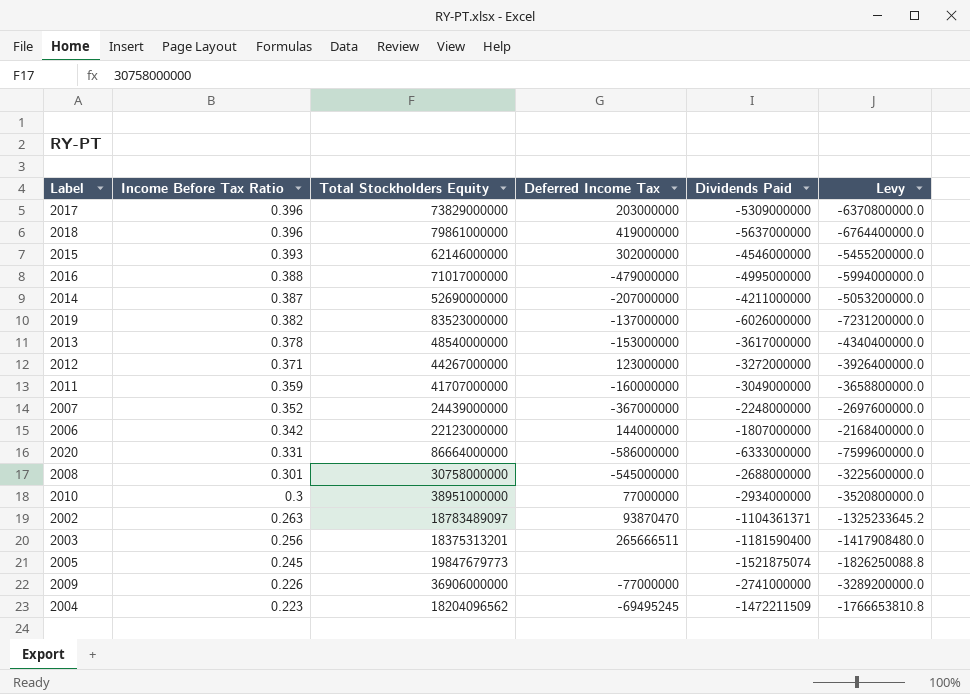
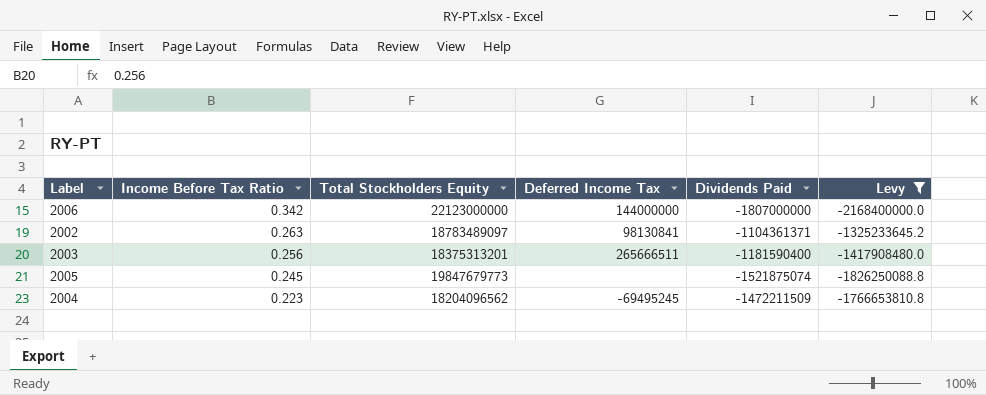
filter: none -> Levy >= -2168400000.0
2002 | Deferred Income Tax: 93870470 -> 98130841

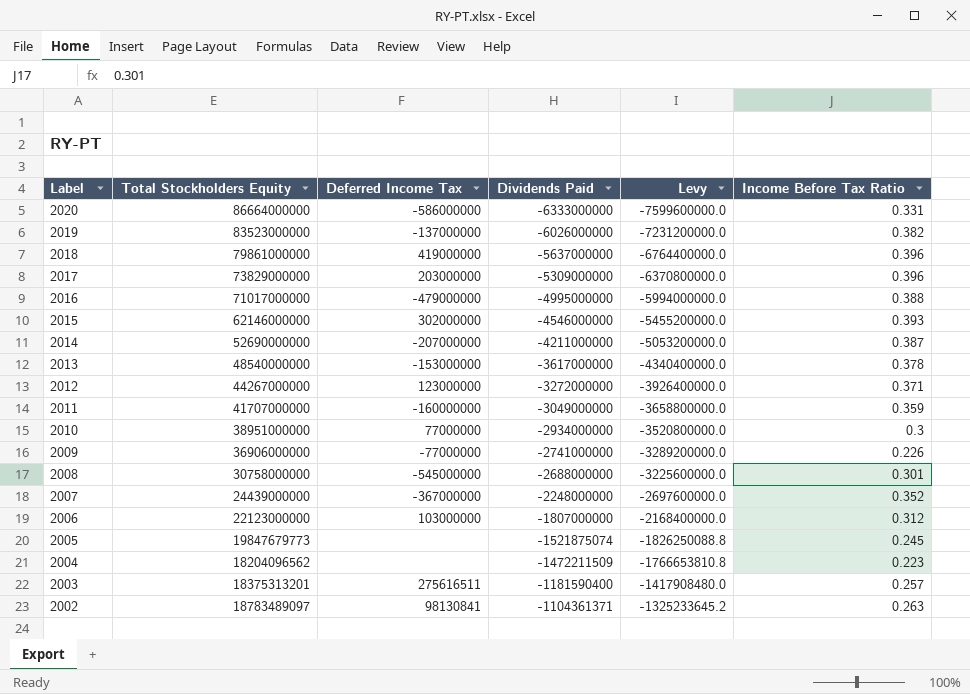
filter: Levy >= -2168400000.0 -> none
row order: Income Before Tax Ratio descending -> Label descending
column Income Before Tax Ratio | position: 2 -> 6
2006 | Deferred Income Tax: 144000000 -> 103000000
2006 | Income Before Tax Ratio: 0.342 -> 0.312
2004 | Deferred Income Tax: -69495245 -> none
2003 | Deferred Income Tax: 265666511 -> 275616511
2003 | Income Before Tax Ratio: 0.256 -> 0.257

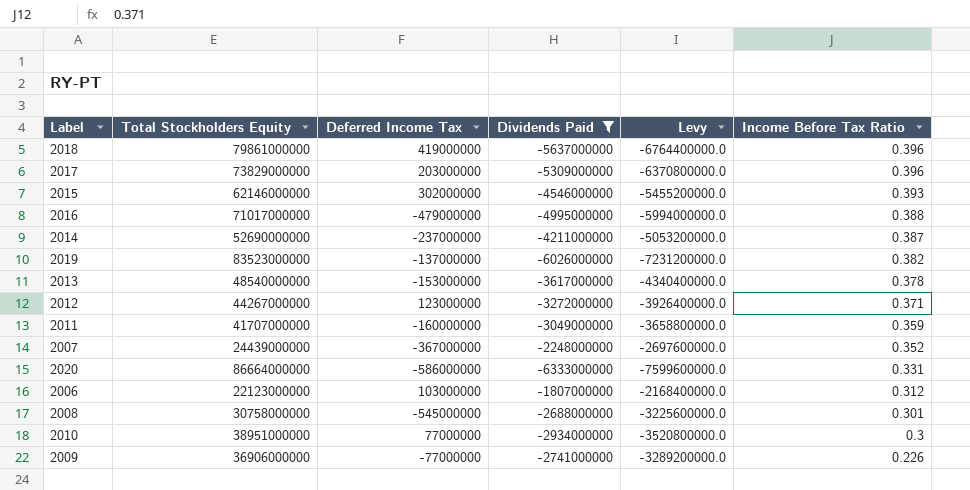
filter: none -> Dividends Paid <= -1807000000
row order: Label descending -> Income Before Tax Ratio descending
2014 | Deferred Income Tax: -207000000 -> -237000000

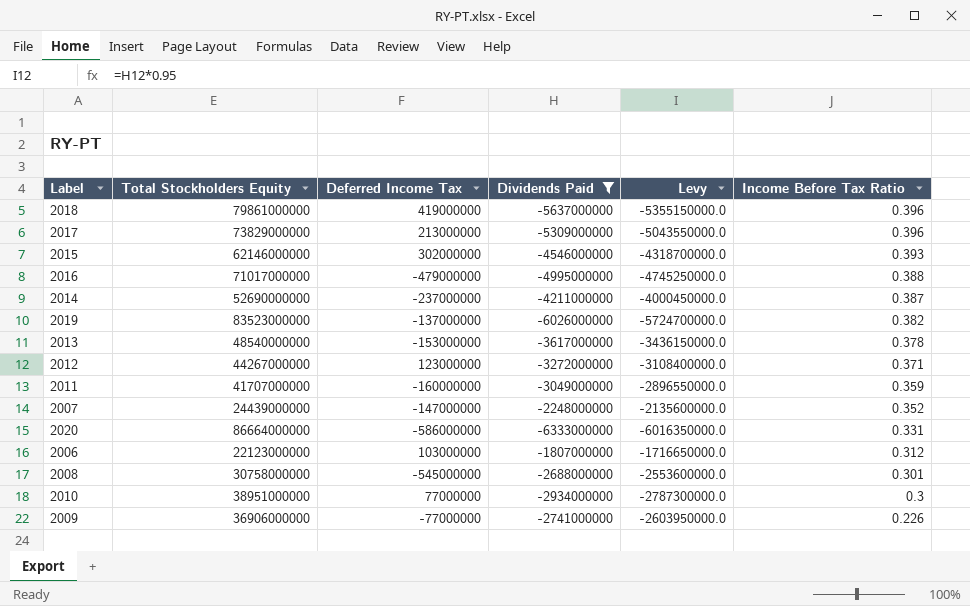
column Levy | formula: [Dividends Paid] * 1.2 -> [Dividends Paid] * 0.95
2017 | Deferred Income Tax: 203000000 -> 213000000
2007 | Deferred Income Tax: -367000000 -> -147000000

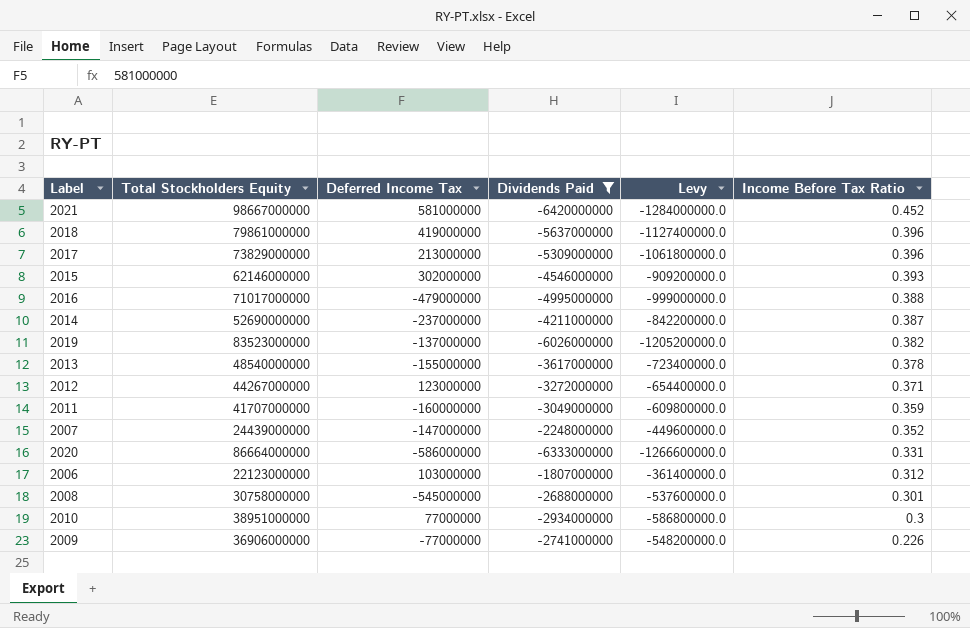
column Levy | formula: [Dividends Paid] * 0.95 -> [Dividends Paid] * 0.2
row 2021: none -> 98667000000 | 581000000 | -6420000000 | -1284000000.0 | 0.452
2013 | Deferred Income Tax: -153000000 -> -155000000

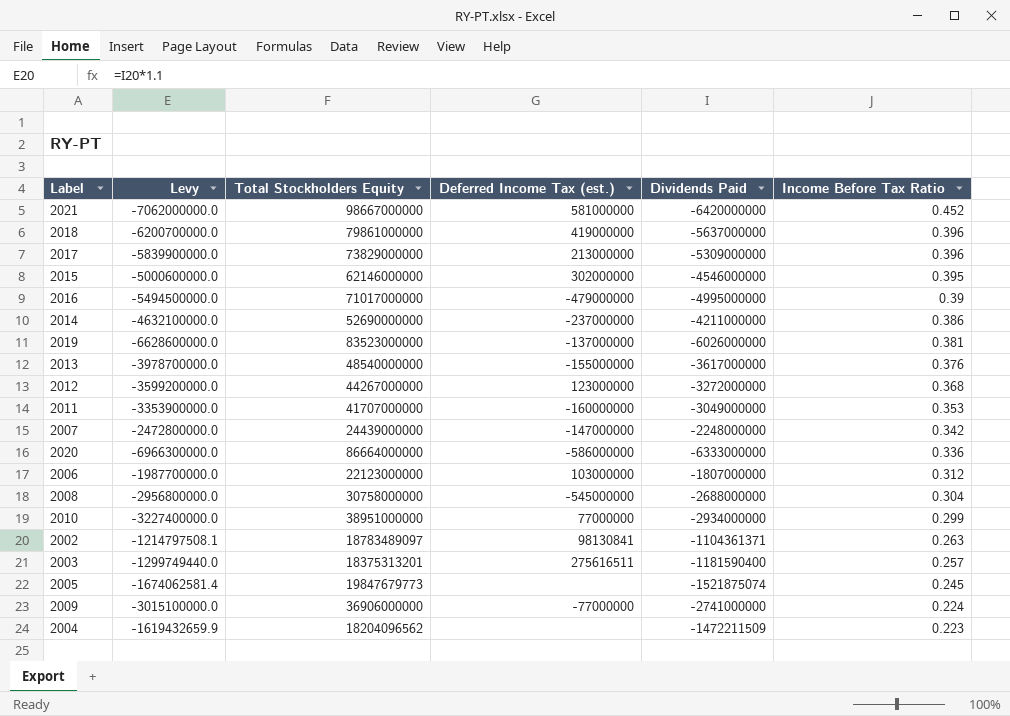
filter: Dividends Paid <= -1807000000 -> none
column Levy | formula: [Dividends Paid] * 0.2 -> [Dividends Paid] * 1.1
column Levy | position: 5 -> 2
column name: Deferred Income Tax -> Deferred Income Tax (est.)
2015 | Income Before Tax Ratio: 0.393 -> 0.395
2016 | Income Before Tax Ratio: 0.388 -> 0.39
2014 | Income Before Tax Ratio: 0.387 -> 0.386
2019 | Income Before Tax Ratio: 0.382 -> 0.381
2013 | Income Before Tax Ratio: 0.378 -> 0.376
2012 | Income Before Tax Ratio: 0.371 -> 0.368
2011 | Income Before Tax Ratio: 0.359 -> 0.353
2007 | Income Before Tax Ratio: 0.352 -> 0.342
2020 | Income Before Tax Ratio: 0.331 -> 0.336
2008 | Income Before Tax Ratio: 0.301 -> 0.304
2010 | Income Before Tax Ratio: 0.3 -> 0.299
2009 | Income Before Tax Ratio: 0.226 -> 0.224

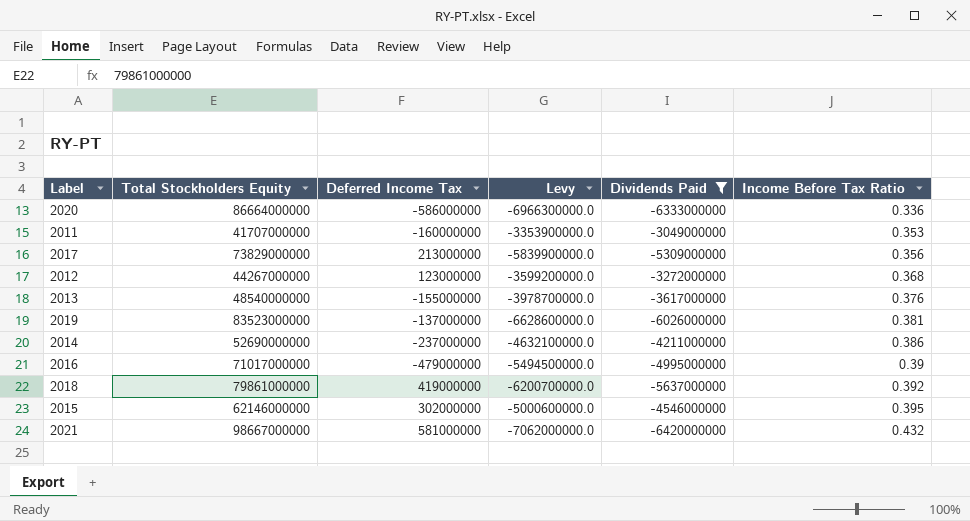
filter: none -> Dividends Paid <= -3049000000
row order: Income Before Tax Ratio descending -> Income Before Tax Ratio ascending
column name: Deferred Income Tax (est.) -> Deferred Income Tax
column Levy | position: 2 -> 4
2017 | Income Before Tax Ratio: 0.396 -> 0.356
2018 | Income Before Tax Ratio: 0.396 -> 0.392
2021 | Income Before Tax Ratio: 0.452 -> 0.432

